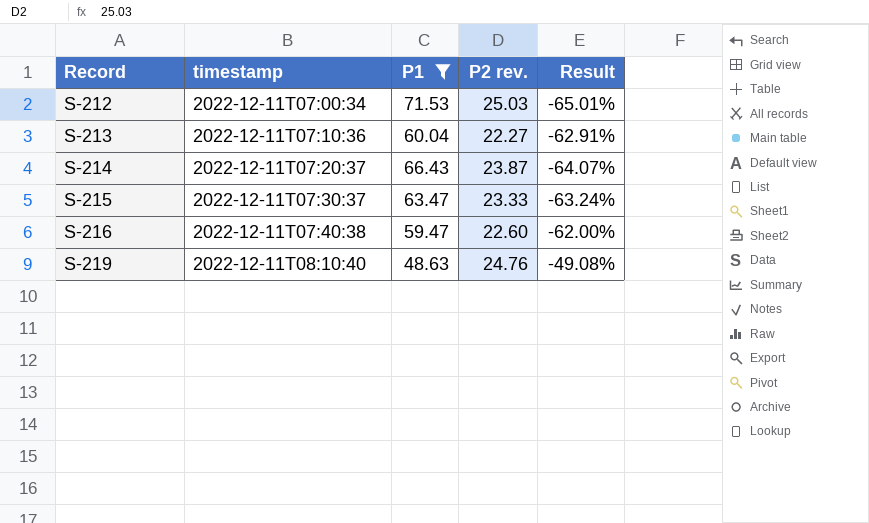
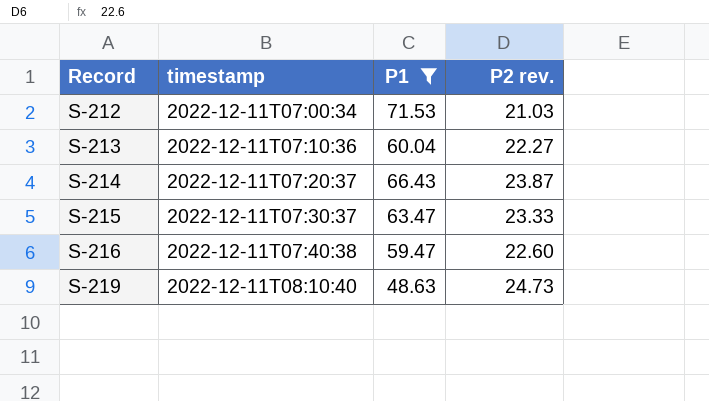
column Result | formula: ([P2 rev.] - [P1]) / [P1] -> none
S-212 | P2 rev.: 25.03 -> 21.03
S-219 | P2 rev.: 24.76 -> 24.73

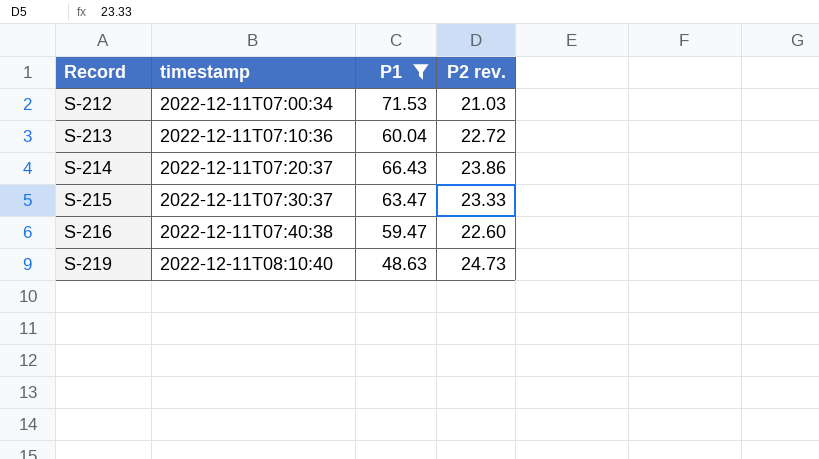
S-213 | P2 rev.: 22.27 -> 22.72
S-214 | P2 rev.: 23.87 -> 23.86

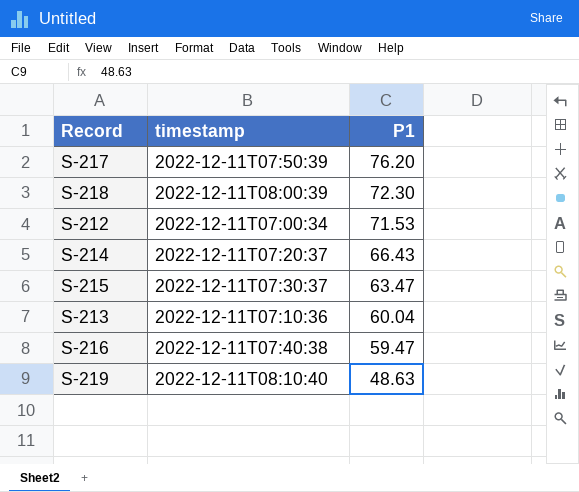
filter: P1 <= 71.53 -> none
row order: Record ascending -> P1 descending
column P2 rev. | position: 4 -> none

